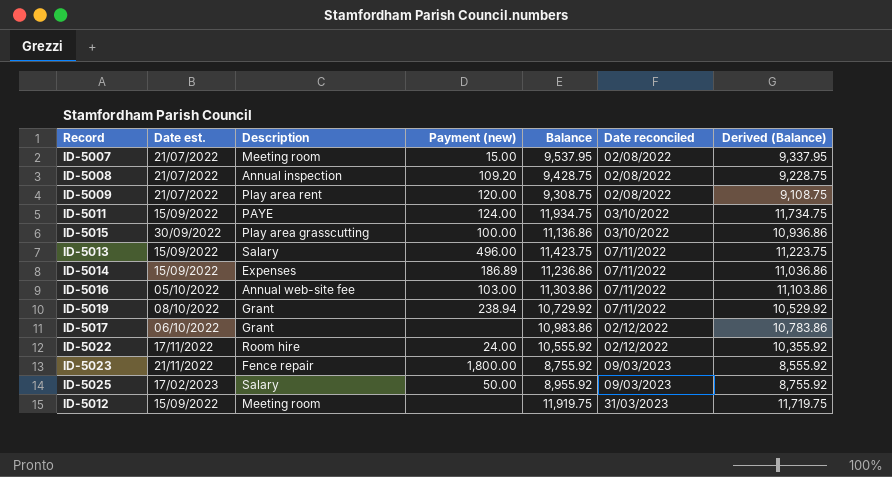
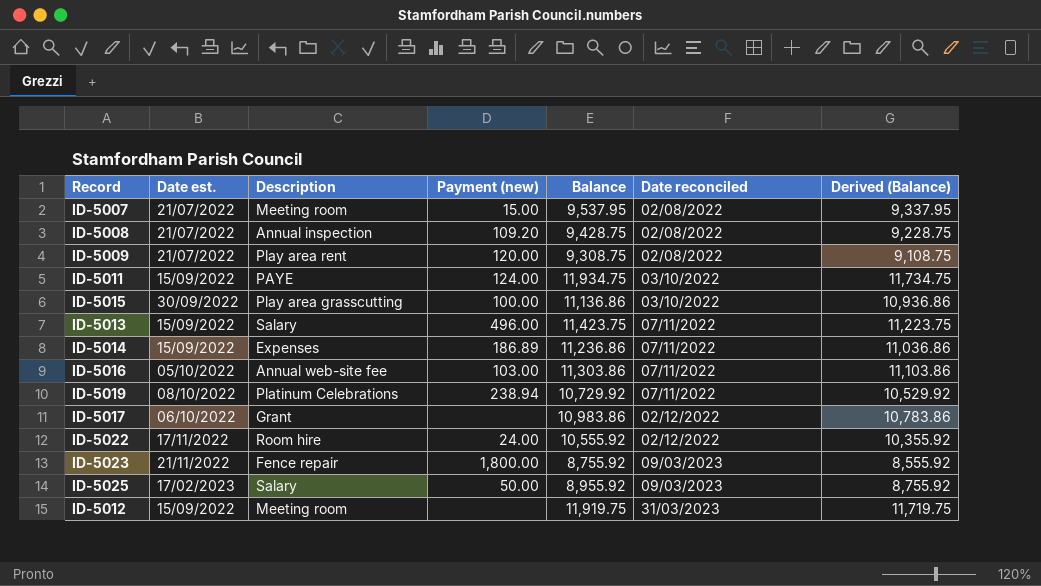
ID-5019 | Description: Grant -> Platinum Celebrations

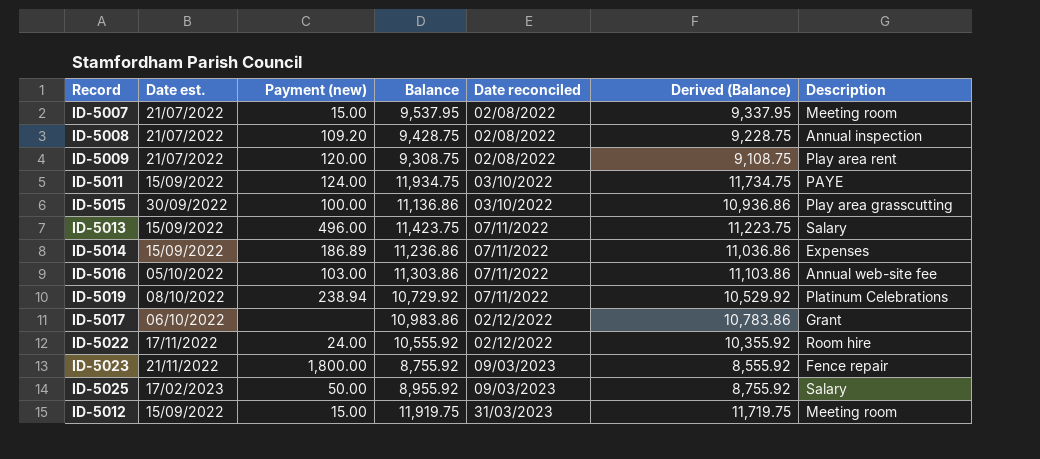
column Description | position: 3 -> 7
ID-5012 | Payment (new): none -> 15.00

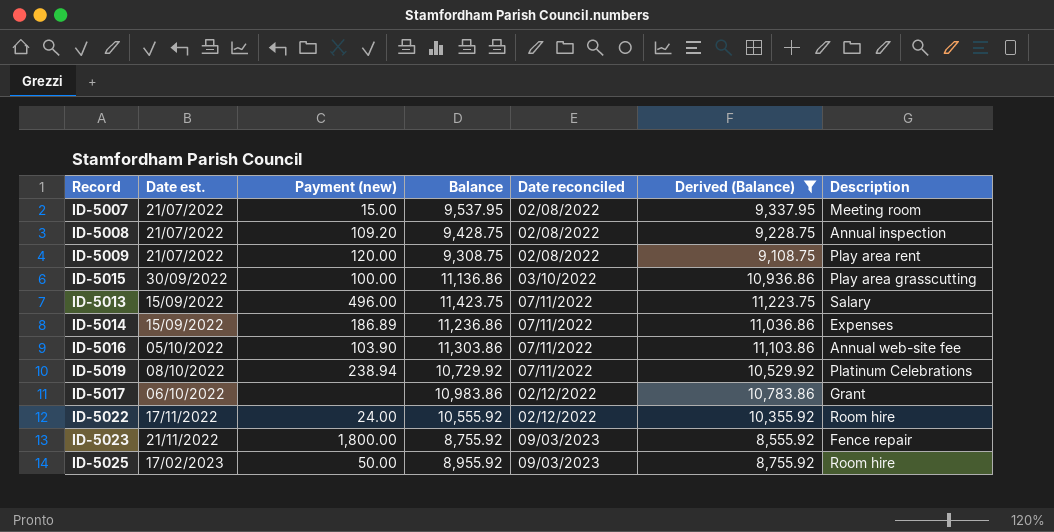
filter: none -> Derived (Balance) <= 11,223.75
ID-5016 | Payment (new): 103.00 -> 103.90
ID-5025 | Description: Salary -> Room hire

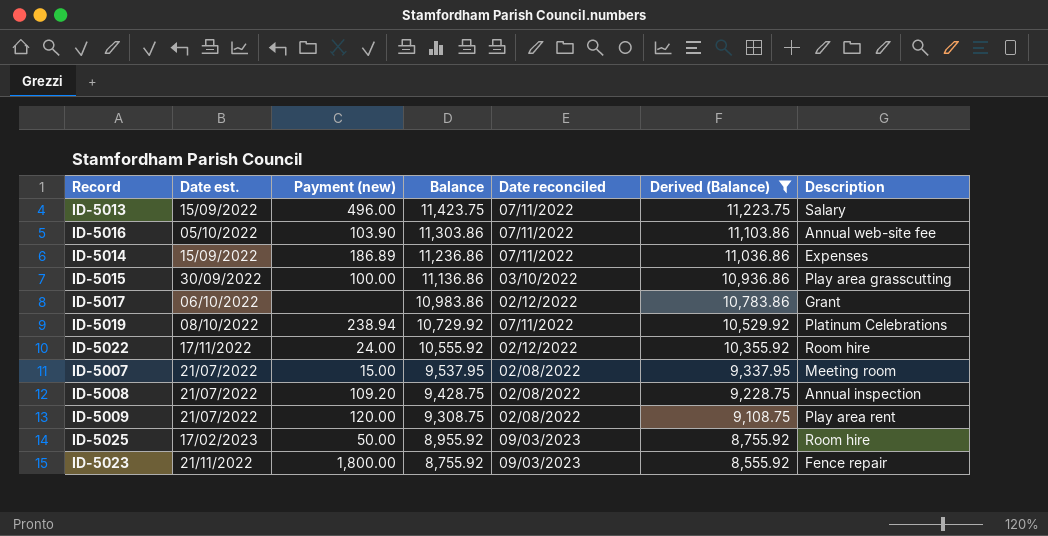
row order: Date reconciled ascending -> Balance descending

